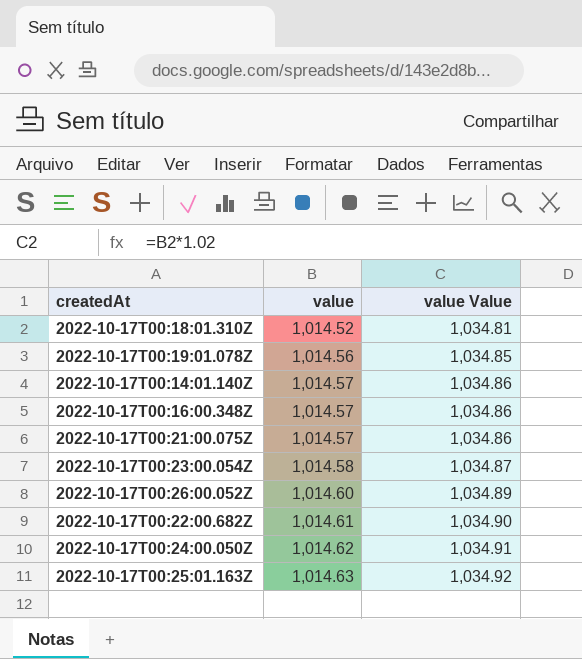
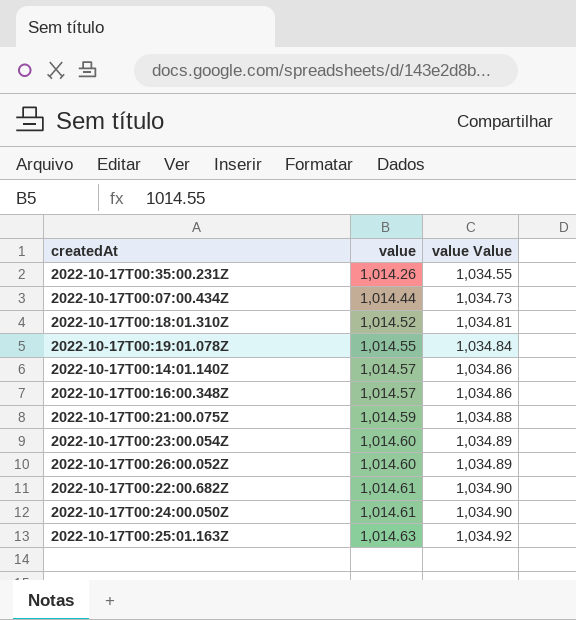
row 2022-10-17T00:35:00.231Z: none -> 1,014.26 | 1,034.55
row 2022-10-17T00:07:00.434Z: none -> 1,014.44 | 1,034.73
2022-10-17T00:19:01.078Z | value: 1,014.56 -> 1,014.55
2022-10-17T00:19:01.078Z | value Value: 1,034.85 -> 1,034.84
2022-10-17T00:21:00.075Z | value: 1,014.57 -> 1,014.59
2022-10-17T00:21:00.075Z | value Value: 1,034.86 -> 1,034.88
2022-10-17T00:23:00.054Z | value: 1,014.58 -> 1,014.60
2022-10-17T00:23:00.054Z | value Value: 1,034.87 -> 1,034.89
2022-10-17T00:24:00.050Z | value: 1,014.62 -> 1,014.61
2022-10-17T00:24:00.050Z | value Value: 1,034.91 -> 1,034.90

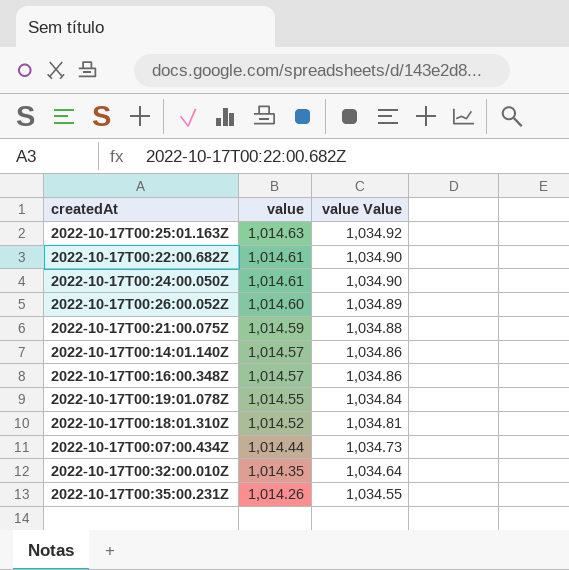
row order: value ascending -> value descending
row 2022-10-17T00:23:00.054Z: 1,014.60 | 1,034.89 -> none
row 2022-10-17T00:32:00.010Z: none -> 1,014.35 | 1,034.64

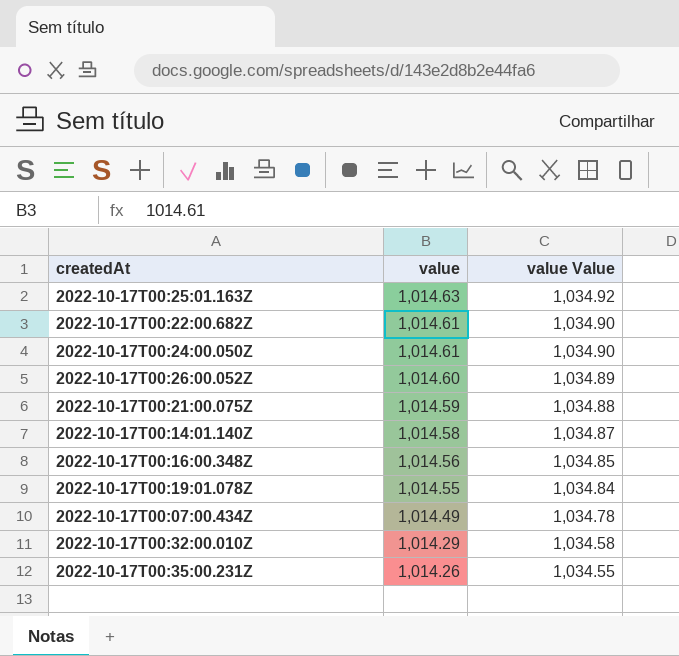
row 2022-10-17T00:18:01.310Z: 1,014.52 | 1,034.81 -> none
2022-10-17T00:14:01.140Z | value: 1,014.57 -> 1,014.58
2022-10-17T00:14:01.140Z | value Value: 1,034.86 -> 1,034.87
2022-10-17T00:16:00.348Z | value: 1,014.57 -> 1,014.56
2022-10-17T00:16:00.348Z | value Value: 1,034.86 -> 1,034.85
2022-10-17T00:07:00.434Z | value: 1,014.44 -> 1,014.49
2022-10-17T00:07:00.434Z | value Value: 1,034.73 -> 1,034.78
2022-10-17T00:32:00.010Z | value: 1,014.35 -> 1,014.29
2022-10-17T00:32:00.010Z | value Value: 1,034.64 -> 1,034.58

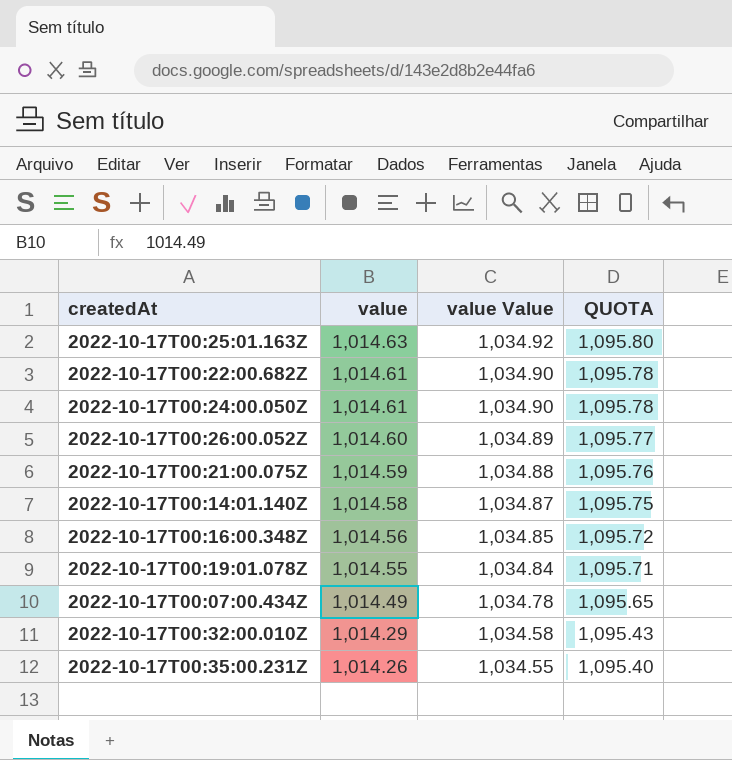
column QUOTA | formula: none -> [value] * 1.08

